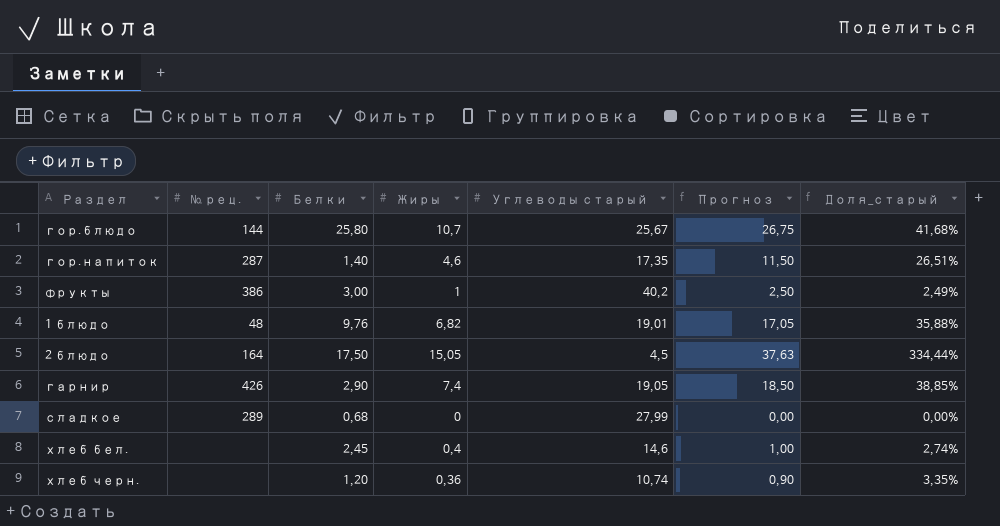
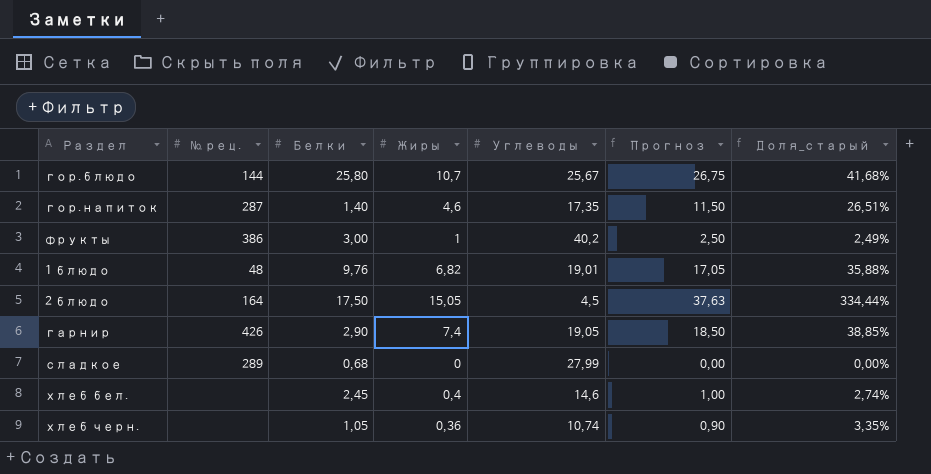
column name: Углеводы старый -> Углеводы
хлеб черн. | Белки: 1,20 -> 1,05

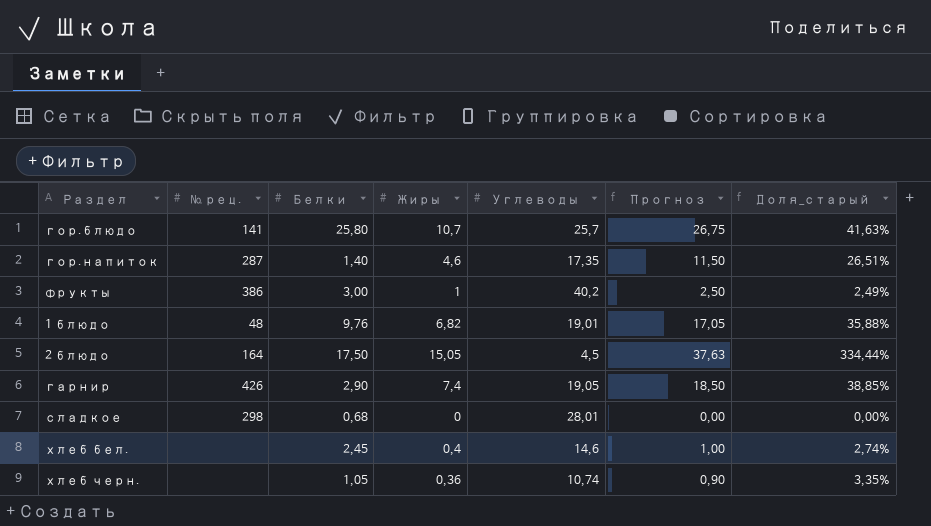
гор.блюдо | № рец.: 144 -> 141
гор.блюдо | Углеводы: 25,67 -> 25,7
гор.блюдо | Доля_старый: 41,68% -> 41,63%
сладкое | № рец.: 289 -> 298
сладкое | Углеводы: 27,99 -> 28,01

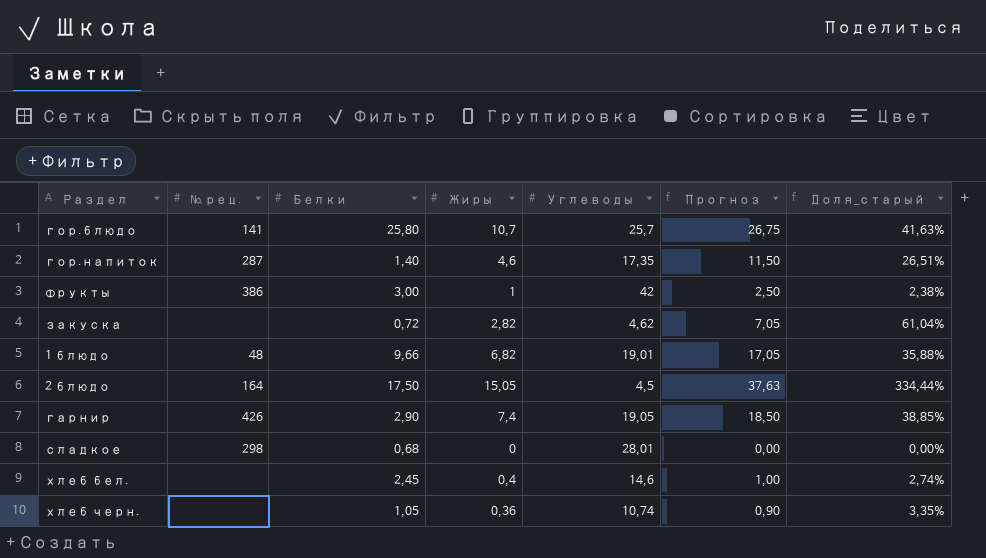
фрукты | Углеводы: 40,2 -> 42
фрукты | Доля_старый: 2,49% -> 2,38%
row закуска: none -> none | 0,72 | 2,82 | 4,62 | 7,05 | 61,04%
1 блюдо | Белки: 9,76 -> 9,66

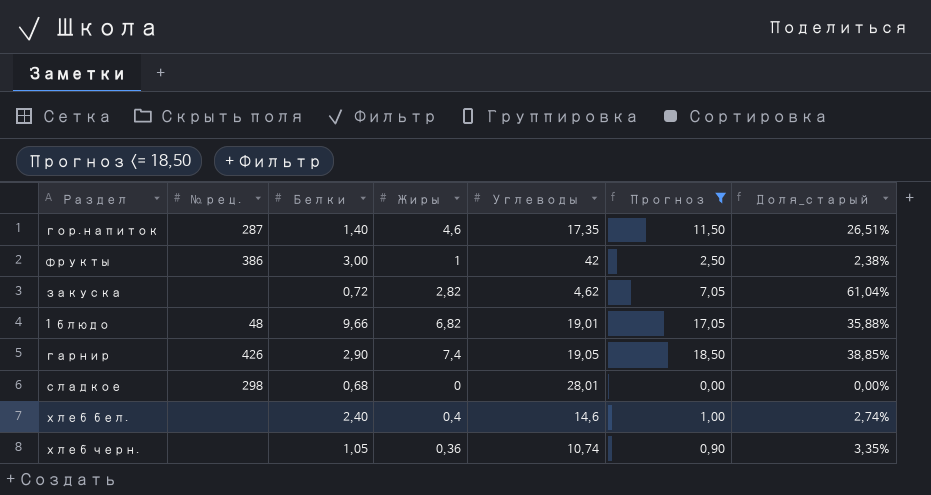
filter: none -> Прогноз <= 18,50
хлеб бел. | Белки: 2,45 -> 2,40

